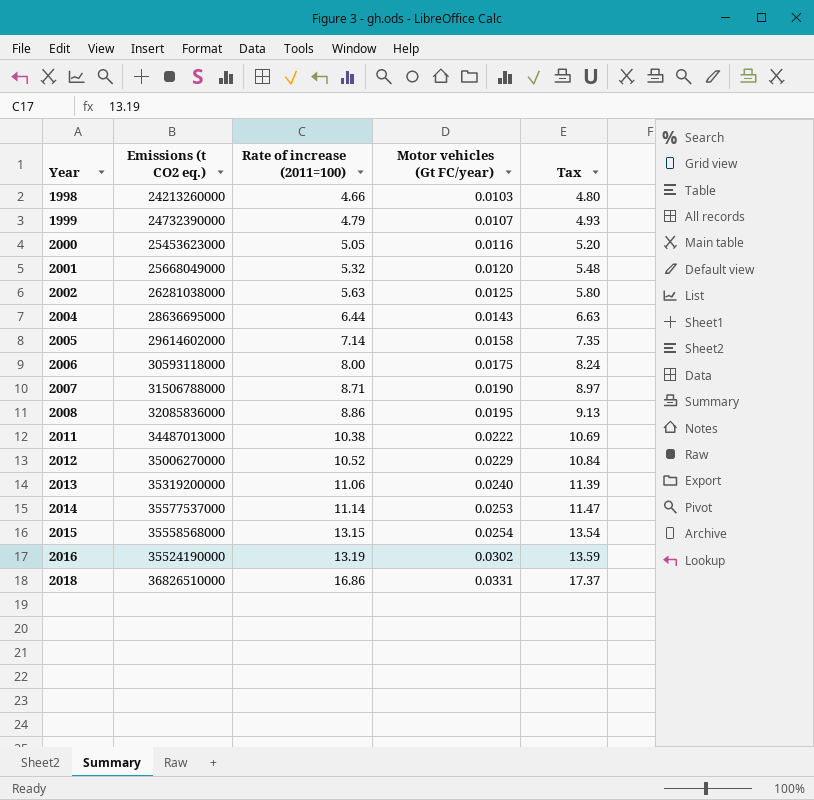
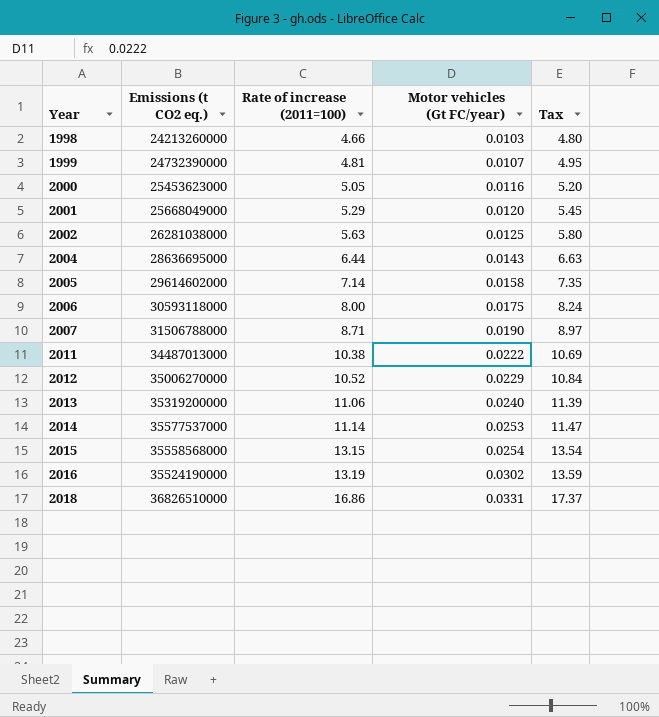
row 2008: 32085836000 | 8.86 | 0.0195 | 9.13 -> none
1999 | Rate of increase (2011=100): 4.79 -> 4.81
1999 | Tax: 4.93 -> 4.95
2001 | Rate of increase (2011=100): 5.32 -> 5.29
2001 | Tax: 5.48 -> 5.45

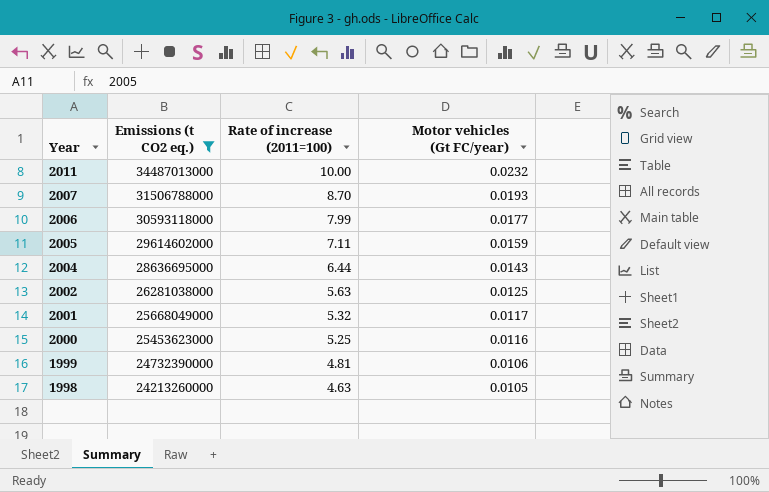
filter: none -> Emissions (t CO2 eq.) <= 34487013000
row order: Year ascending -> Year descending
column Tax | formula: [Rate of increase (2011=100)] * 1.03 -> none
2011 | Rate of increase (2011=100): 10.38 -> 10.00
2011 | Motor vehicles (Gt FC/year): 0.0222 -> 0.0232
2007 | Rate of increase (2011=100): 8.71 -> 8.70
2007 | Motor vehicles (Gt FC/year): 0.0190 -> 0.0193
2006 | Rate of increase (2011=100): 8.00 -> 7.99
2006 | Motor vehicles (Gt FC/year): 0.0175 -> 0.0177
2005 | Rate of increase (2011=100): 7.14 -> 7.11
2005 | Motor vehicles (Gt FC/year): 0.0158 -> 0.0159
2001 | Rate of increase (2011=100): 5.29 -> 5.32
2001 | Motor vehicles (Gt FC/year): 0.0120 -> 0.0117
2000 | Rate of increase (2011=100): 5.05 -> 5.25
1999 | Motor vehicles (Gt FC/year): 0.0107 -> 0.0106
1998 | Rate of increase (2011=100): 4.66 -> 4.63
1998 | Motor vehicles (Gt FC/year): 0.0103 -> 0.0105

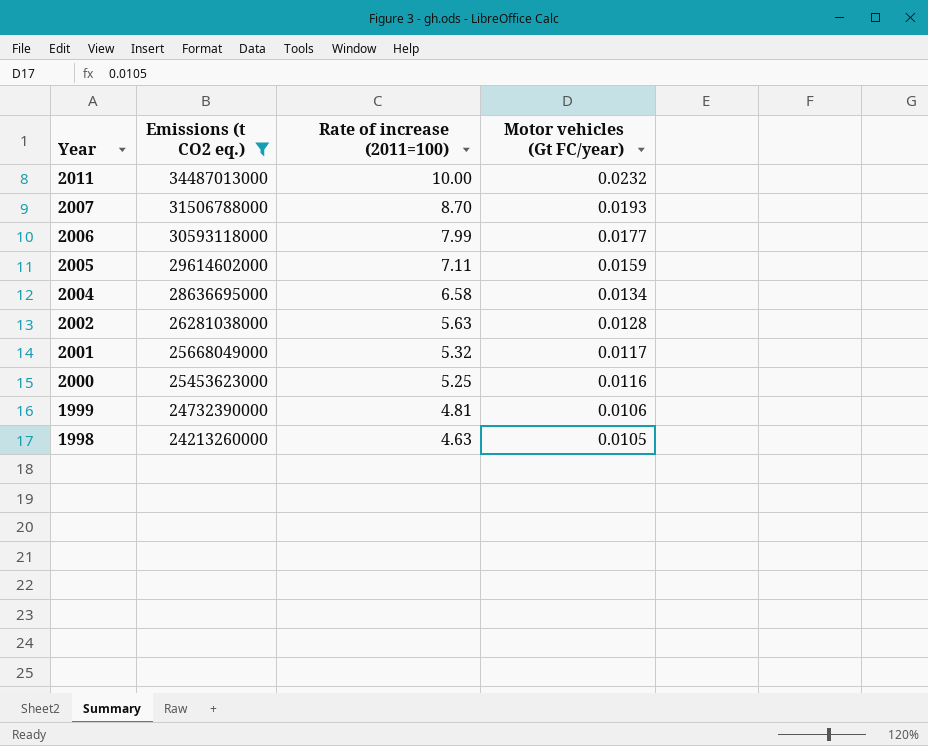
2004 | Rate of increase (2011=100): 6.44 -> 6.58
2004 | Motor vehicles (Gt FC/year): 0.0143 -> 0.0134
2002 | Motor vehicles (Gt FC/year): 0.0125 -> 0.0128

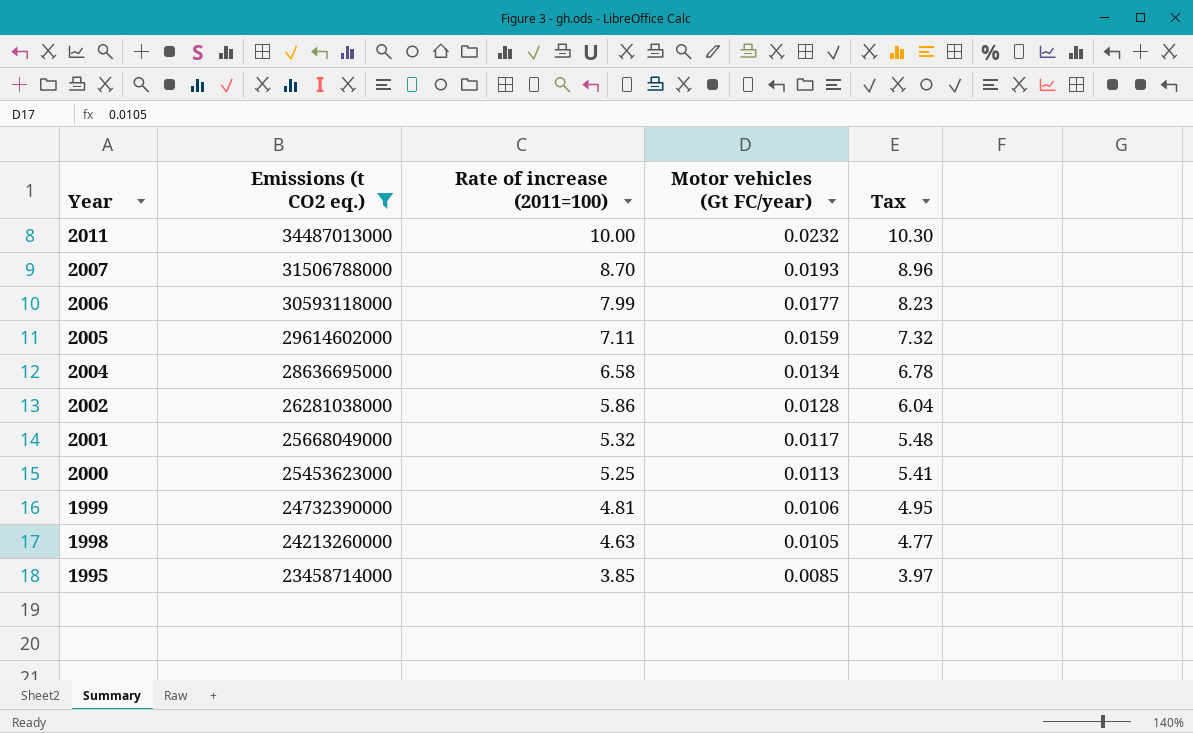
column Tax | formula: none -> [Rate of increase (2011=100)] * 1.03
2002 | Rate of increase (2011=100): 5.63 -> 5.86
2000 | Motor vehicles (Gt FC/year): 0.0116 -> 0.0113
row 1995: none -> 23458714000 | 3.85 | 0.0085 | 3.97

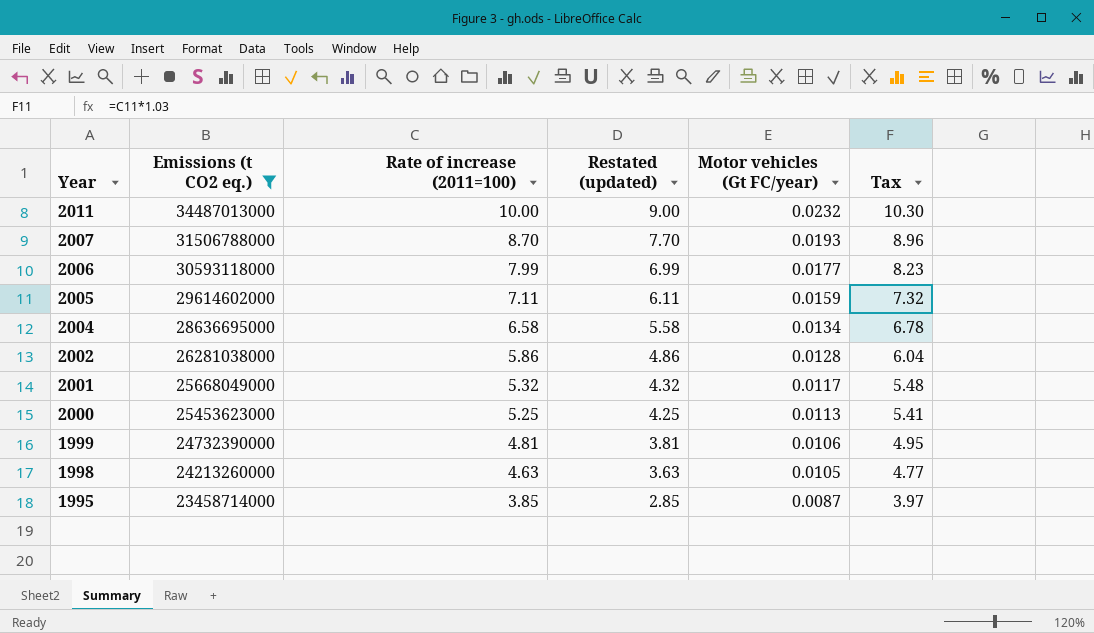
column Restated (updated) | formula: none -> [Rate of increase (2011=100)] - 1
1995 | Motor vehicles (Gt FC/year): 0.0085 -> 0.0087

